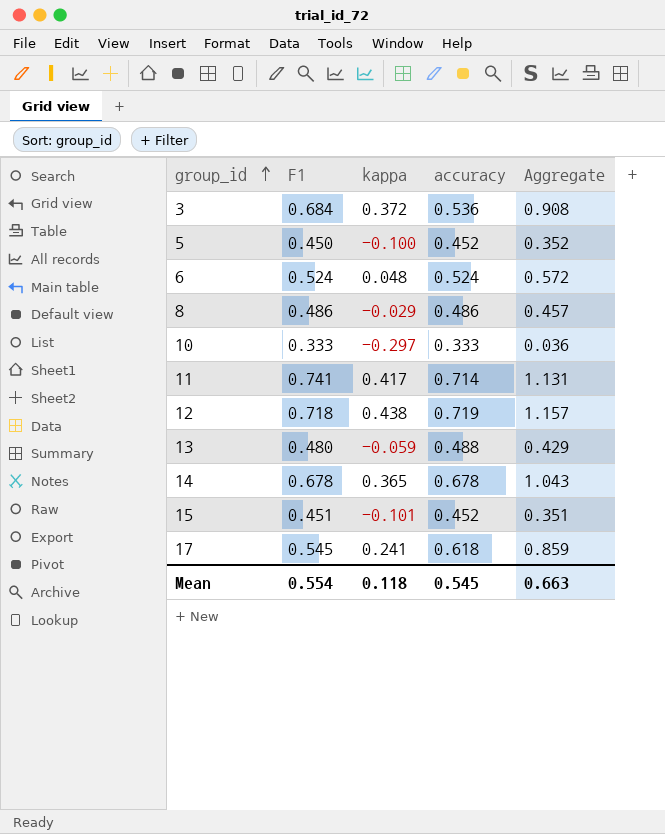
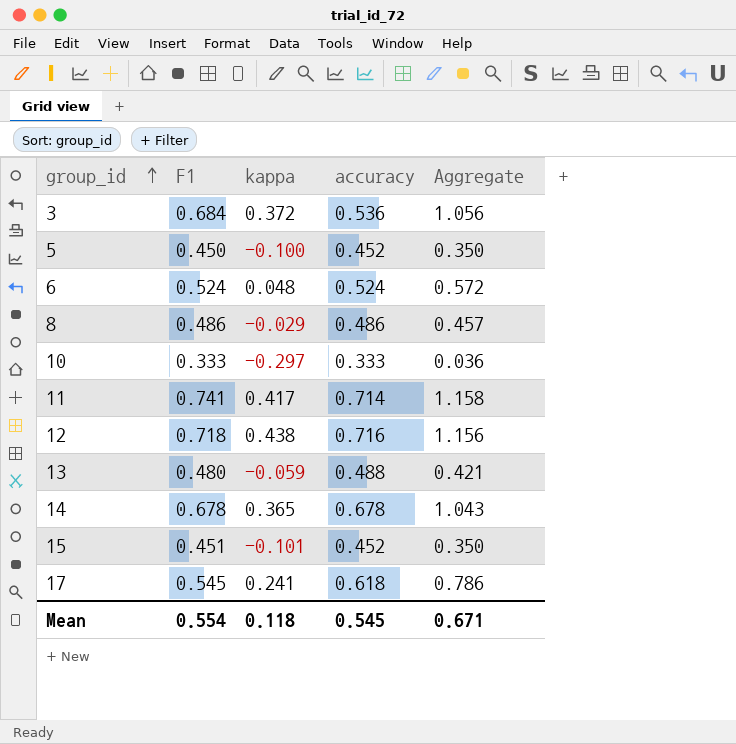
column Aggregate | formula: [kappa] + [accuracy] -> [F1] + [kappa]
12 | accuracy: 0.719 -> 0.716
Mean | Aggregate: 0.663 -> 0.671

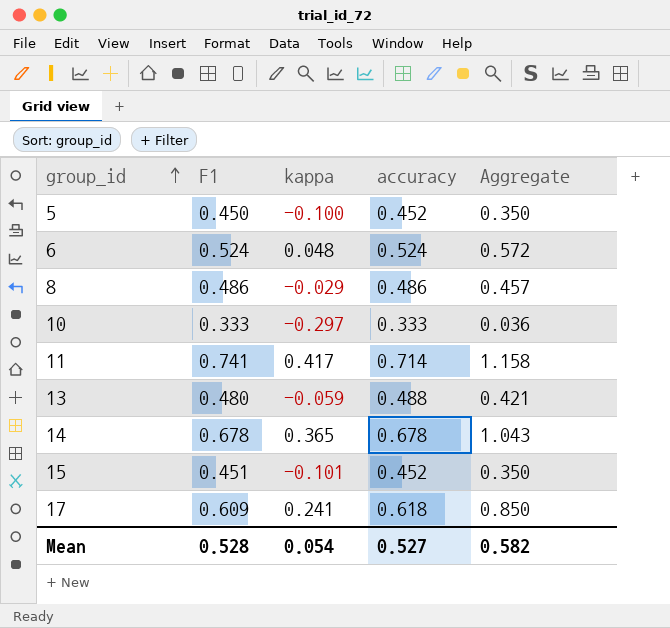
row 3: 0.684 | 0.372 | 0.536 | 1.056 -> none
row 12: 0.718 | 0.438 | 0.716 | 1.156 -> none
17 | F1: 0.545 -> 0.609
17 | Aggregate: 0.786 -> 0.850
Mean | F1: 0.554 -> 0.528
Mean | kappa: 0.118 -> 0.054
Mean | accuracy: 0.545 -> 0.527
Mean | Aggregate: 0.671 -> 0.582

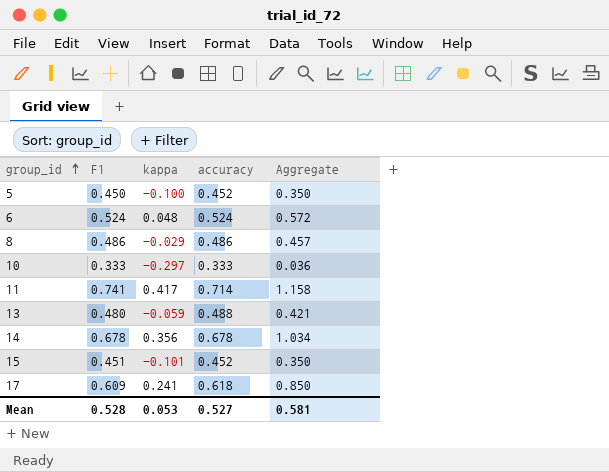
14 | kappa: 0.365 -> 0.356
14 | Aggregate: 1.043 -> 1.034
Mean | kappa: 0.054 -> 0.053
Mean | Aggregate: 0.582 -> 0.581

